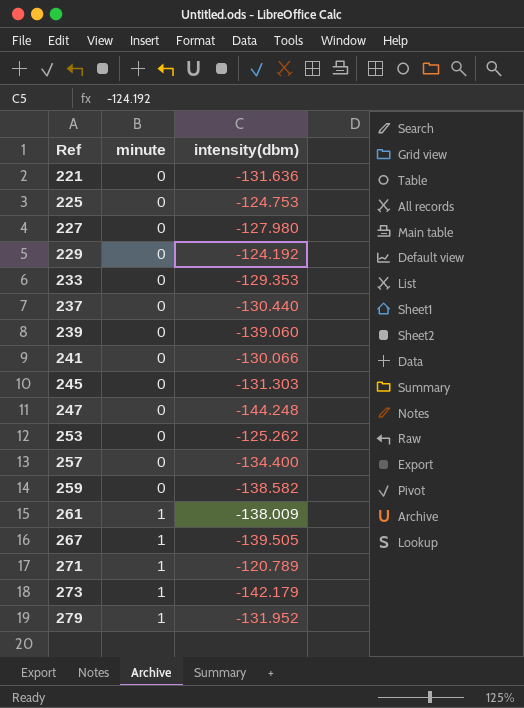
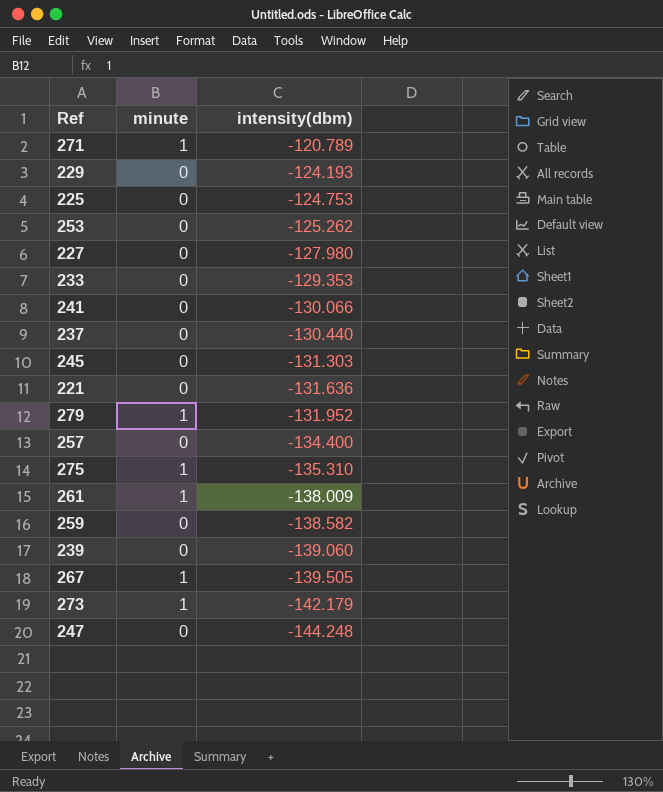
row order: Ref ascending -> intensity(dbm) descending
229 | intensity(dbm): -124.192 -> -124.193
row 275: none -> 1 | -135.310

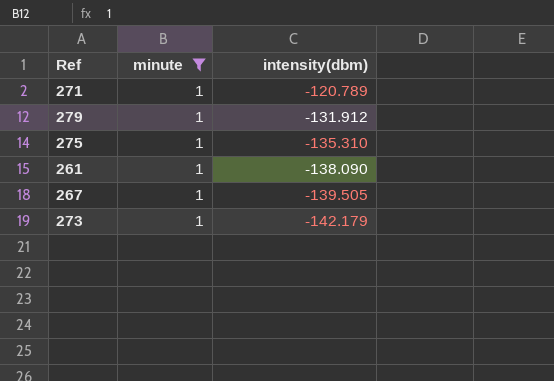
filter: none -> minute = 1
279 | intensity(dbm): -131.952 -> -131.912
261 | intensity(dbm): -138.009 -> -138.090

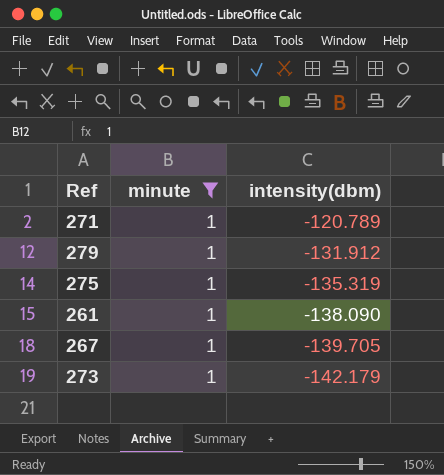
275 | intensity(dbm): -135.310 -> -135.319
267 | intensity(dbm): -139.505 -> -139.705

